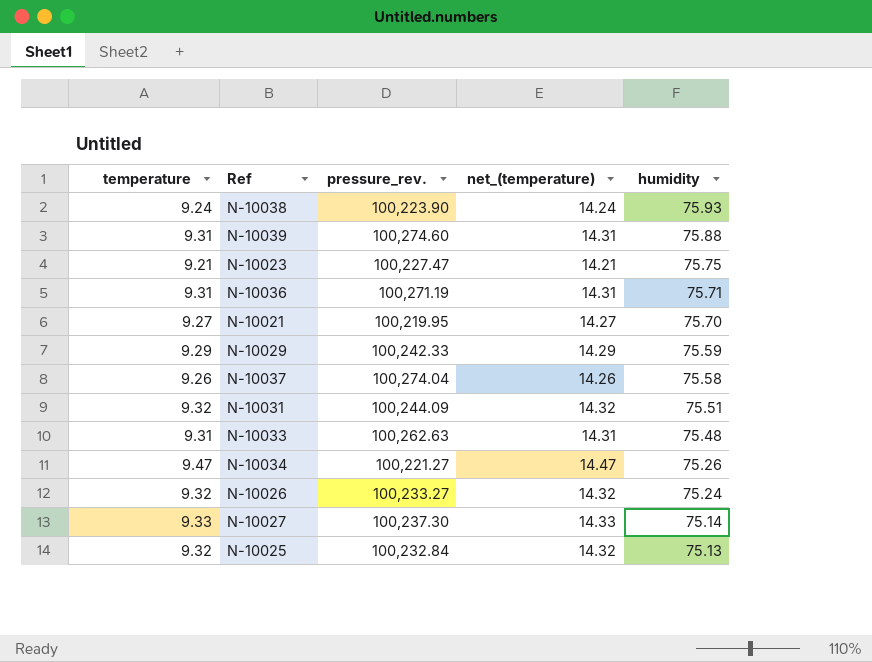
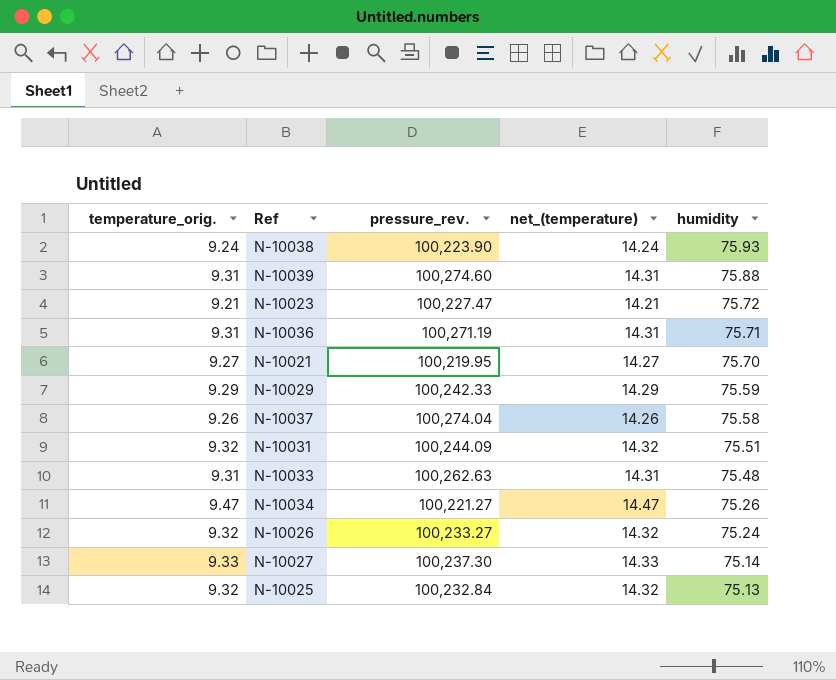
column name: temperature -> temperature_orig.
N-10023 | humidity: 75.75 -> 75.72

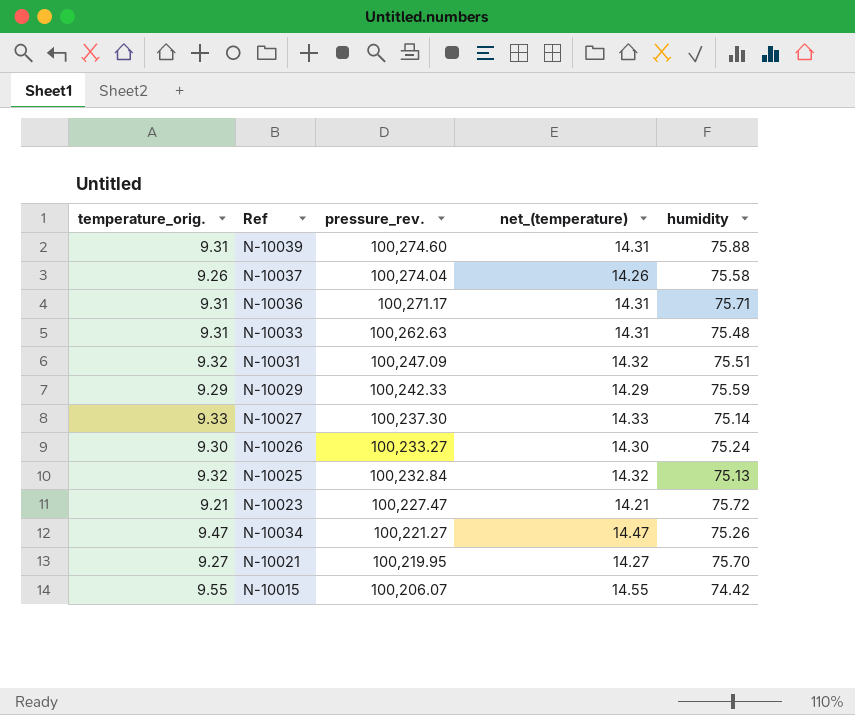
row order: humidity descending -> pressure_rev. descending
row N-10038: 9.24 | 100,223.90 | 14.24 | 75.93 -> none
N-10036 | pressure_rev.: 100,271.19 -> 100,271.17
N-10031 | pressure_rev.: 100,244.09 -> 100,247.09
N-10026 | temperature_orig.: 9.32 -> 9.30
N-10026 | net_(temperature): 14.32 -> 14.30
row N-10015: none -> 9.55 | 100,206.07 | 14.55 | 74.42

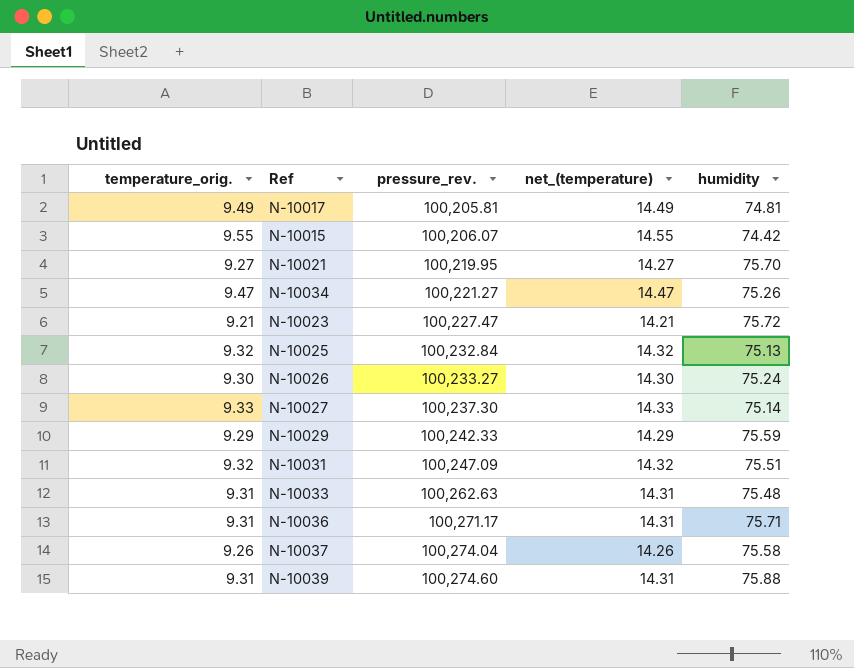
row order: pressure_rev. descending -> pressure_rev. ascending
row N-10017: none -> 9.49 | 100,205.81 | 14.49 | 74.81

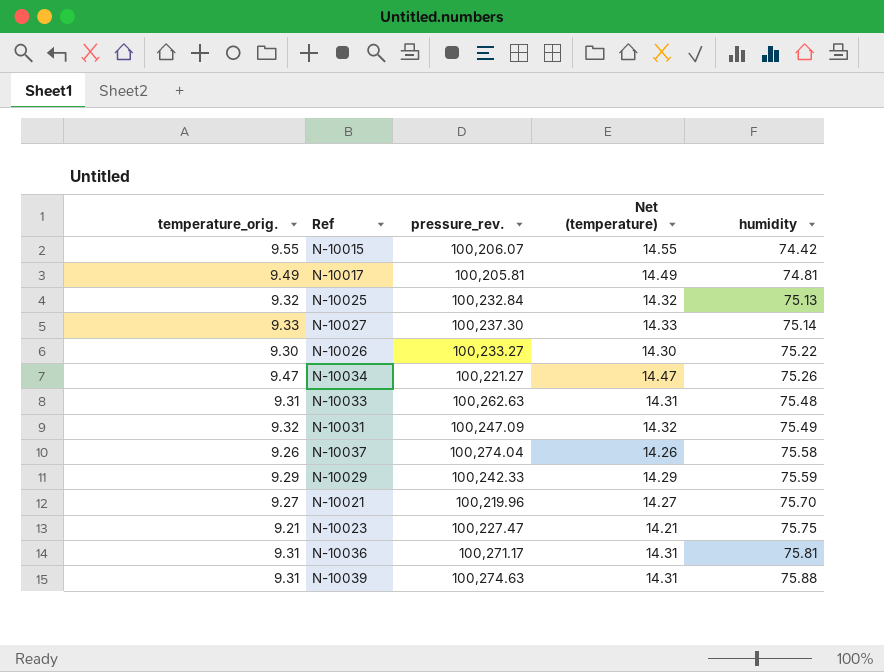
row order: pressure_rev. ascending -> humidity ascending
column name: net_(temperature) -> Net (temperature)
N-10026 | humidity: 75.24 -> 75.22
N-10031 | humidity: 75.51 -> 75.49
N-10021 | pressure_rev.: 100,219.95 -> 100,219.96
N-10023 | humidity: 75.72 -> 75.75
N-10036 | humidity: 75.71 -> 75.81
N-10039 | pressure_rev.: 100,274.60 -> 100,274.63

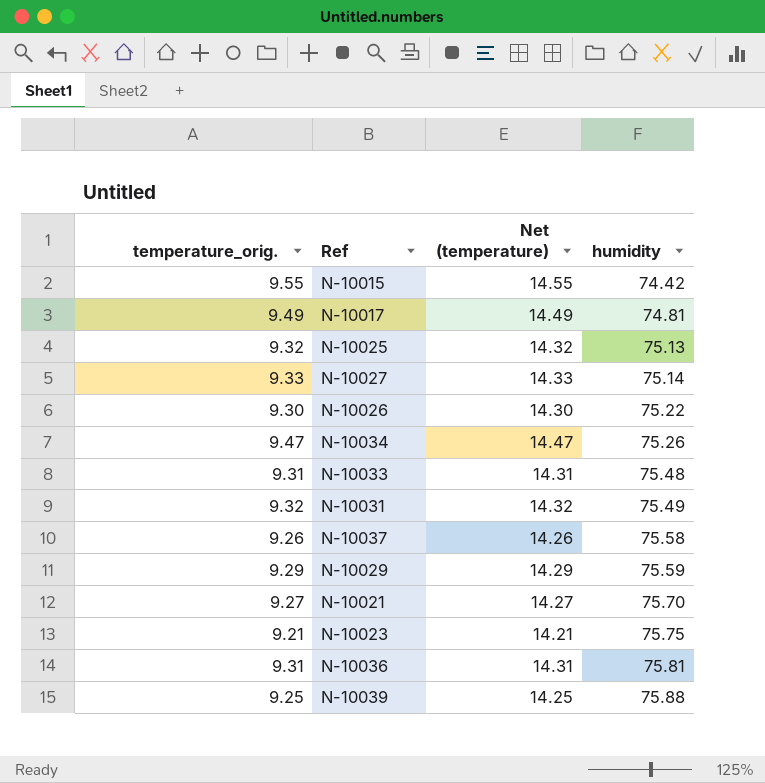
column pressure_rev. | position: 3 -> none
N-10039 | temperature_orig.: 9.31 -> 9.25
N-10039 | Net (temperature): 14.31 -> 14.25

